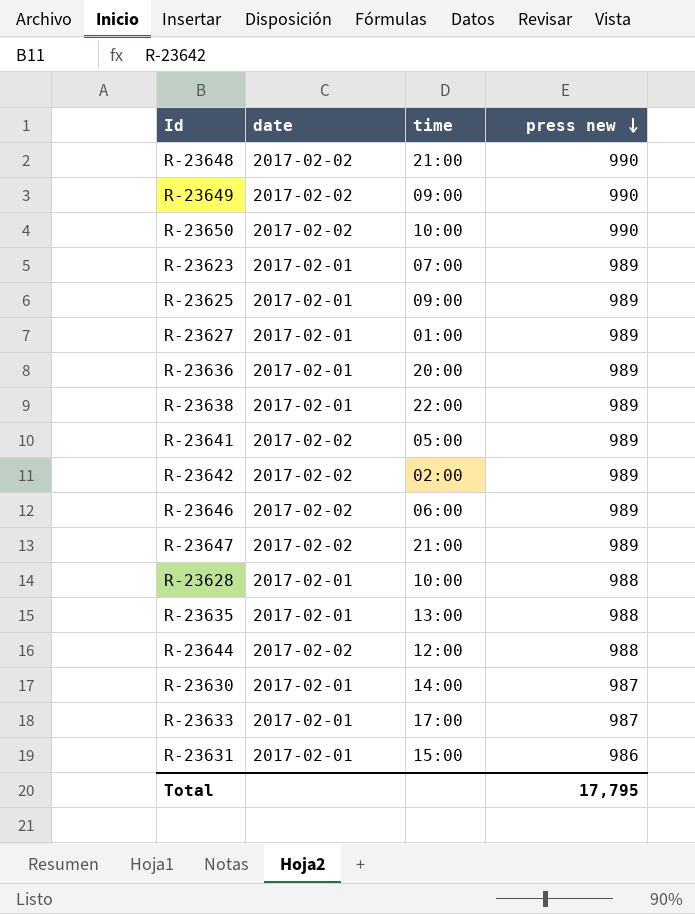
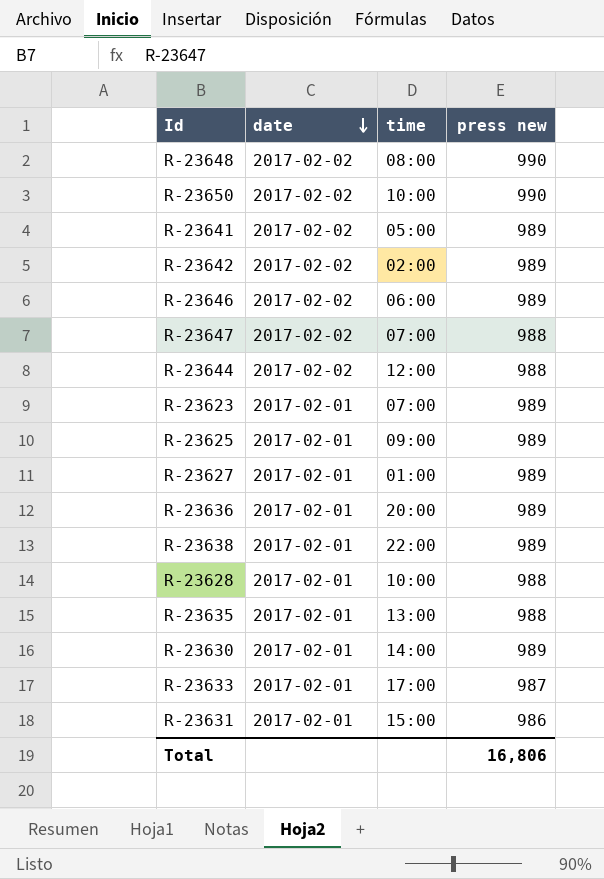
row order: press new descending -> date descending
row R-23649: 2017-02-02 | 09:00 | 990 -> none
R-23648 | time: 21:00 -> 08:00
R-23647 | time: 21:00 -> 07:00
R-23647 | press new: 989 -> 988
R-23630 | press new: 987 -> 989
Total | press new: 17,795 -> 16,806

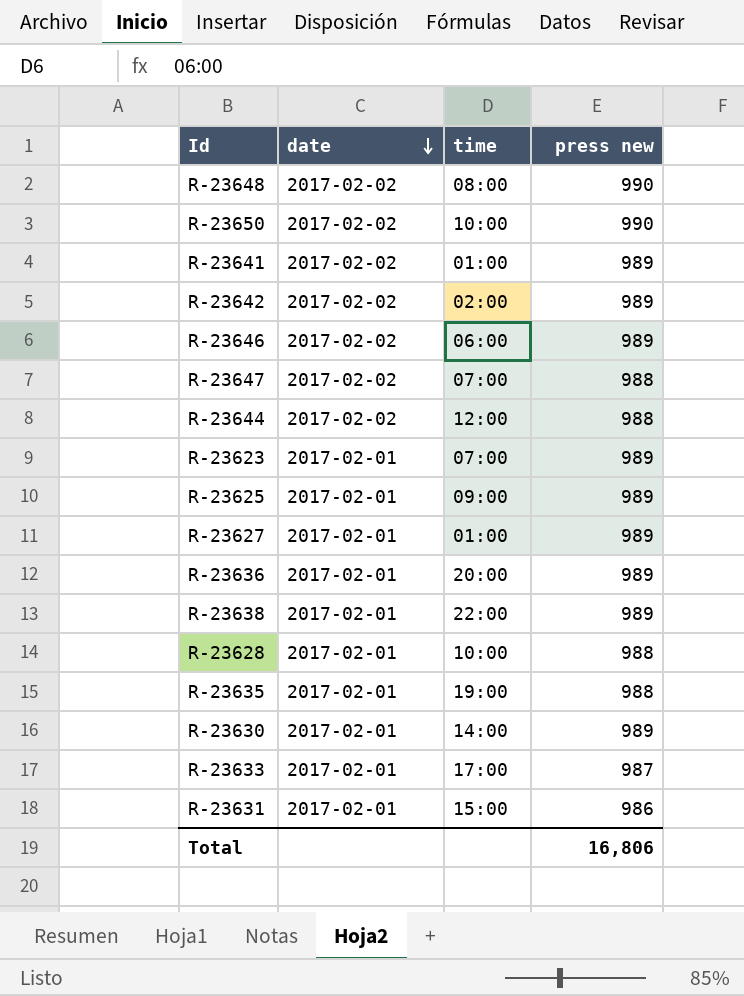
R-23641 | time: 05:00 -> 01:00
R-23635 | time: 13:00 -> 19:00

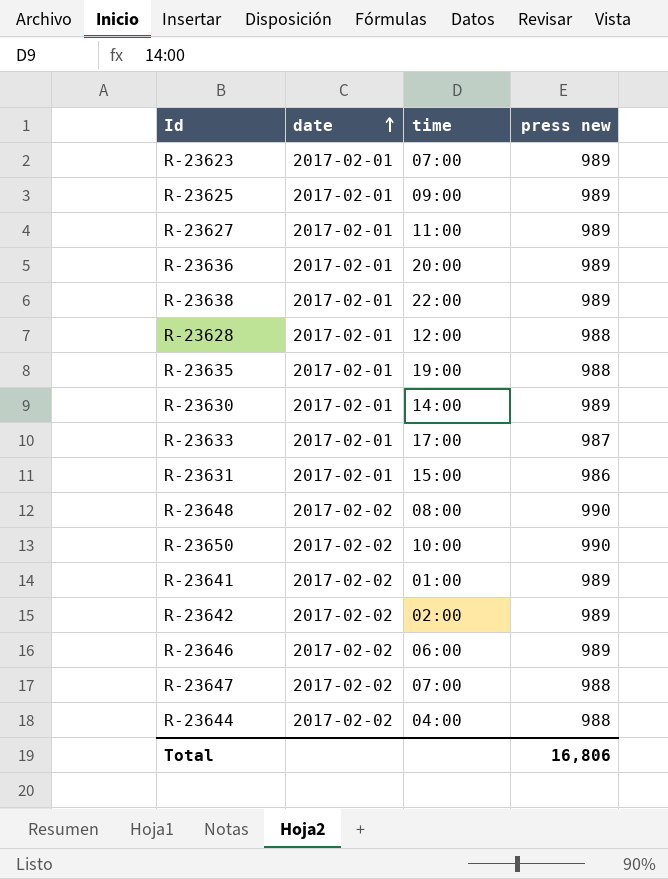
row order: date descending -> date ascending
R-23627 | time: 01:00 -> 11:00
R-23628 | time: 10:00 -> 12:00
R-23644 | time: 12:00 -> 04:00

